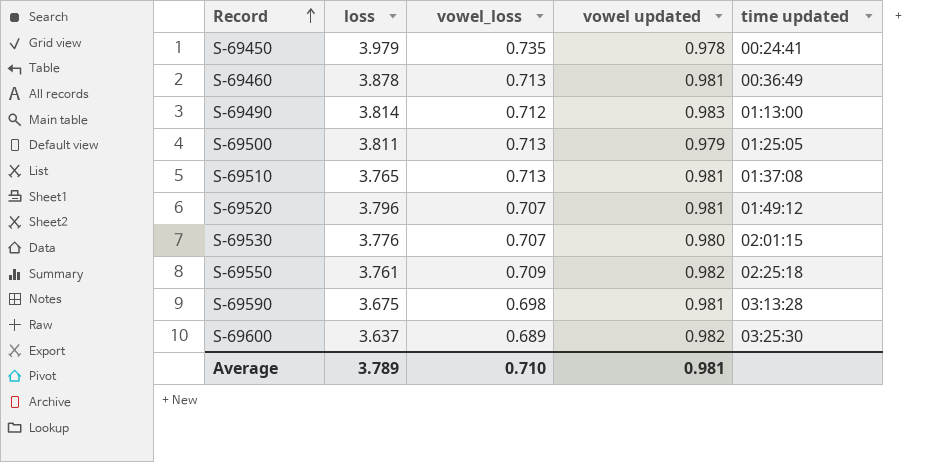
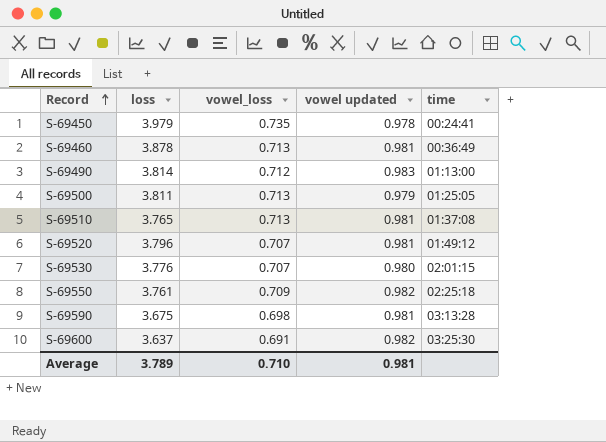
column name: time updated -> time
S-69600 | vowel_loss: 0.689 -> 0.691

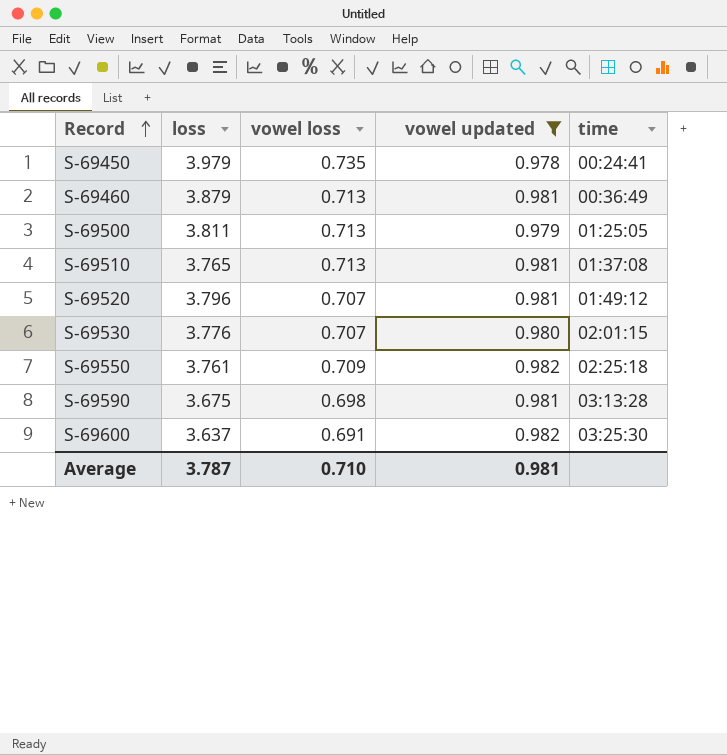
filter: none -> vowel updated != 0.983
column name: vowel_loss -> vowel loss
S-69460 | loss: 3.878 -> 3.879
Average | loss: 3.789 -> 3.787

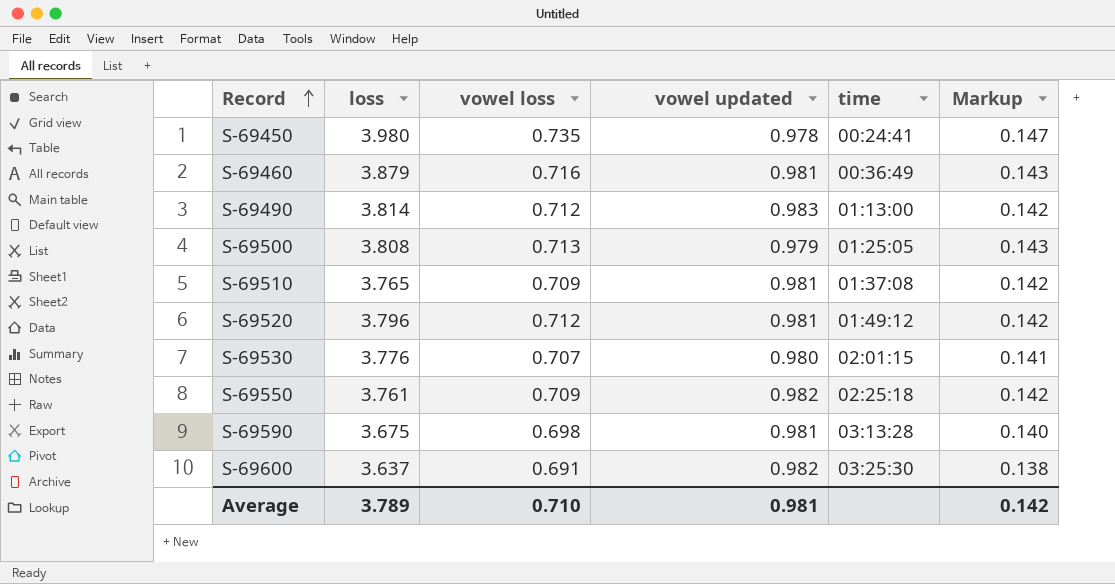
filter: vowel updated != 0.983 -> none
column Markup | formula: none -> [vowel loss] * 0.2
S-69450 | loss: 3.979 -> 3.980
S-69460 | vowel loss: 0.713 -> 0.716
S-69500 | loss: 3.811 -> 3.808
S-69510 | vowel loss: 0.713 -> 0.709
S-69520 | vowel loss: 0.707 -> 0.712
Average | loss: 3.787 -> 3.789

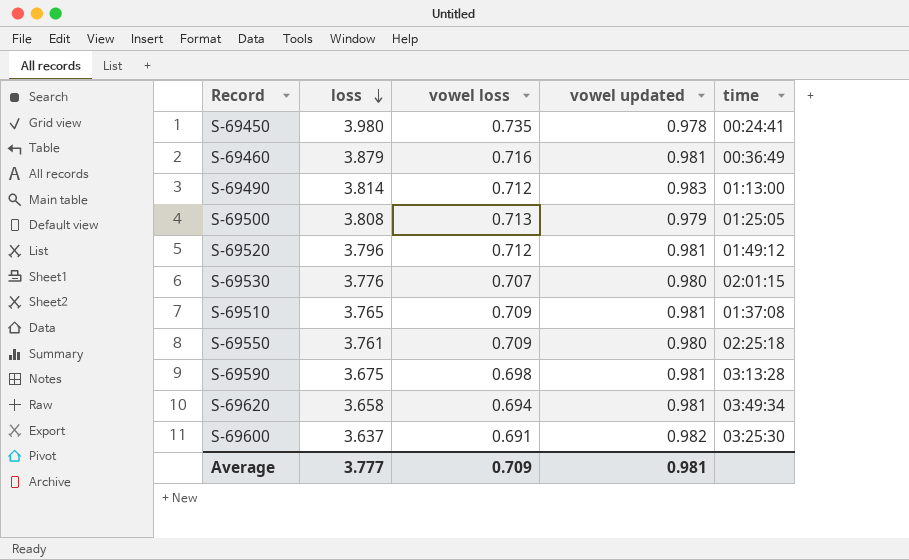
row order: Record ascending -> loss descending
column Markup | formula: [vowel loss] * 0.2 -> none
S-69550 | vowel updated: 0.982 -> 0.980
row S-69620: none -> 3.658 | 0.694 | 0.981 | 03:49:34
Average | loss: 3.789 -> 3.777
Average | vowel loss: 0.710 -> 0.709

